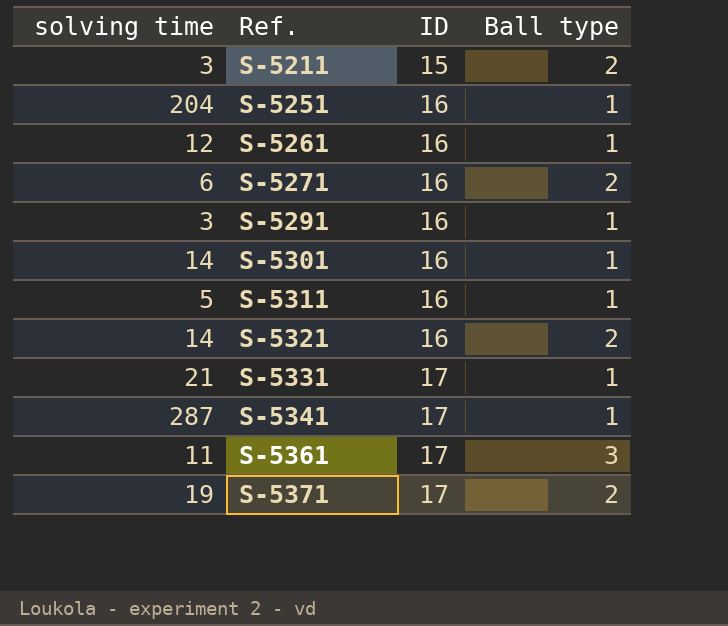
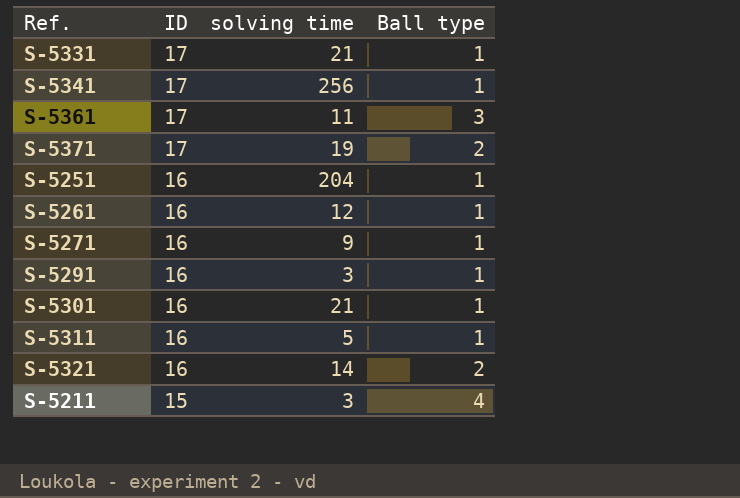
row order: Ref. ascending -> ID descending
column solving time | position: 1 -> 3
S-5341 | solving time: 287 -> 256
S-5271 | solving time: 6 -> 9
S-5271 | Ball type: 2 -> 1
S-5301 | solving time: 14 -> 21
S-5211 | Ball type: 2 -> 4

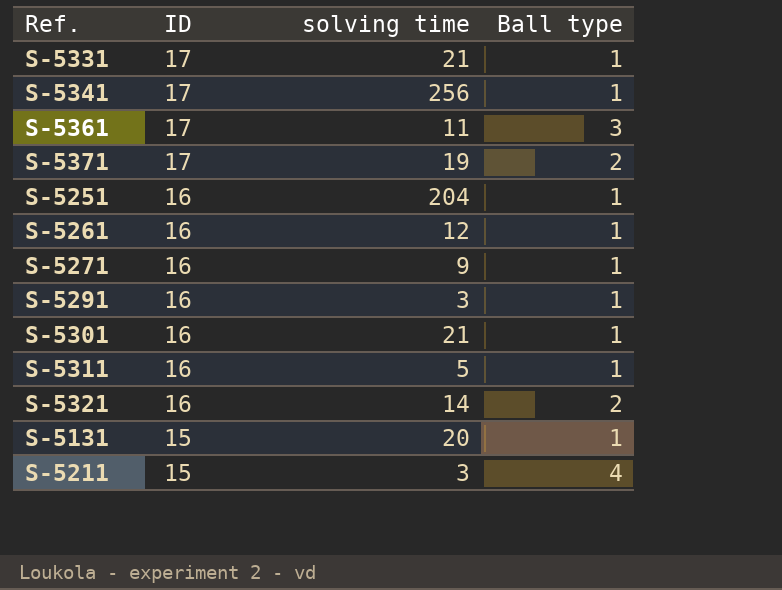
row S-5131: none -> 15 | 20 | 1

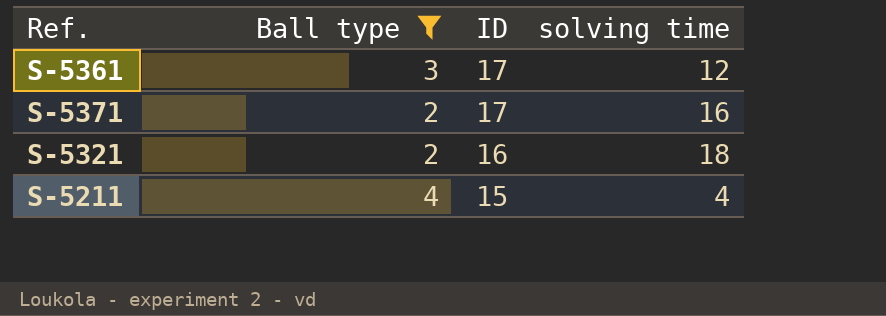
filter: none -> Ball type != 1
column Ball type | position: 4 -> 2
S-5361 | solving time: 11 -> 12
S-5371 | solving time: 19 -> 16
S-5321 | solving time: 14 -> 18
S-5211 | solving time: 3 -> 4

